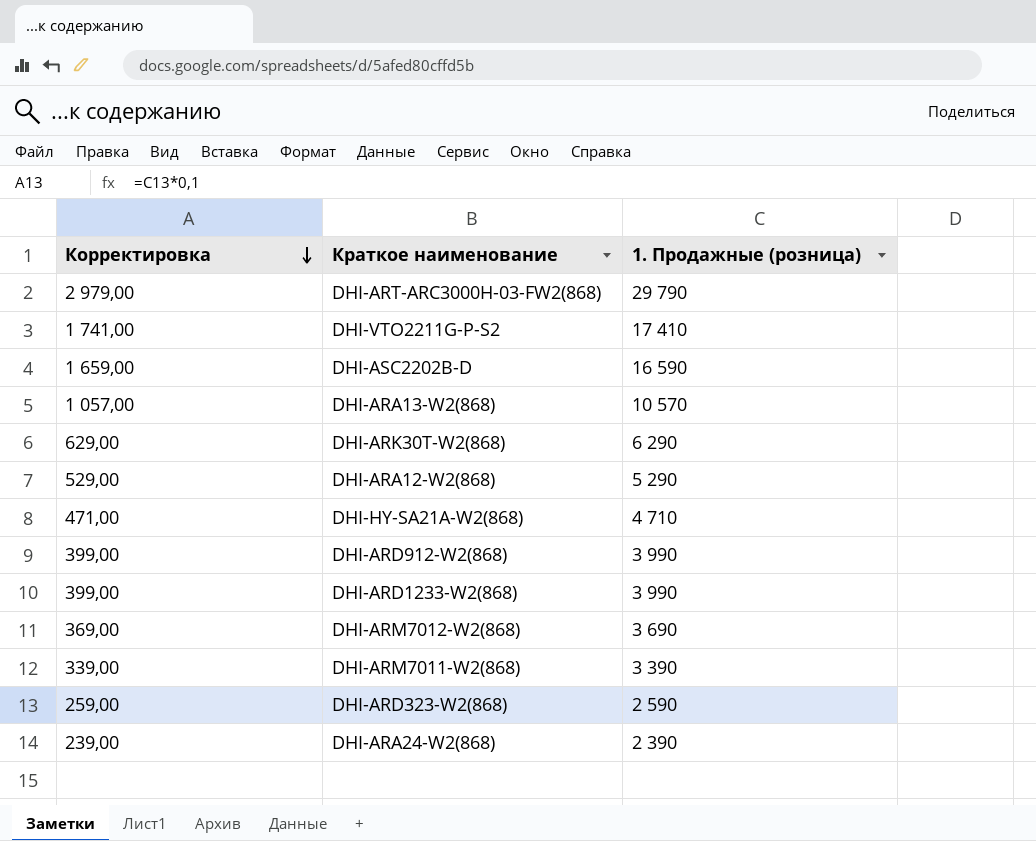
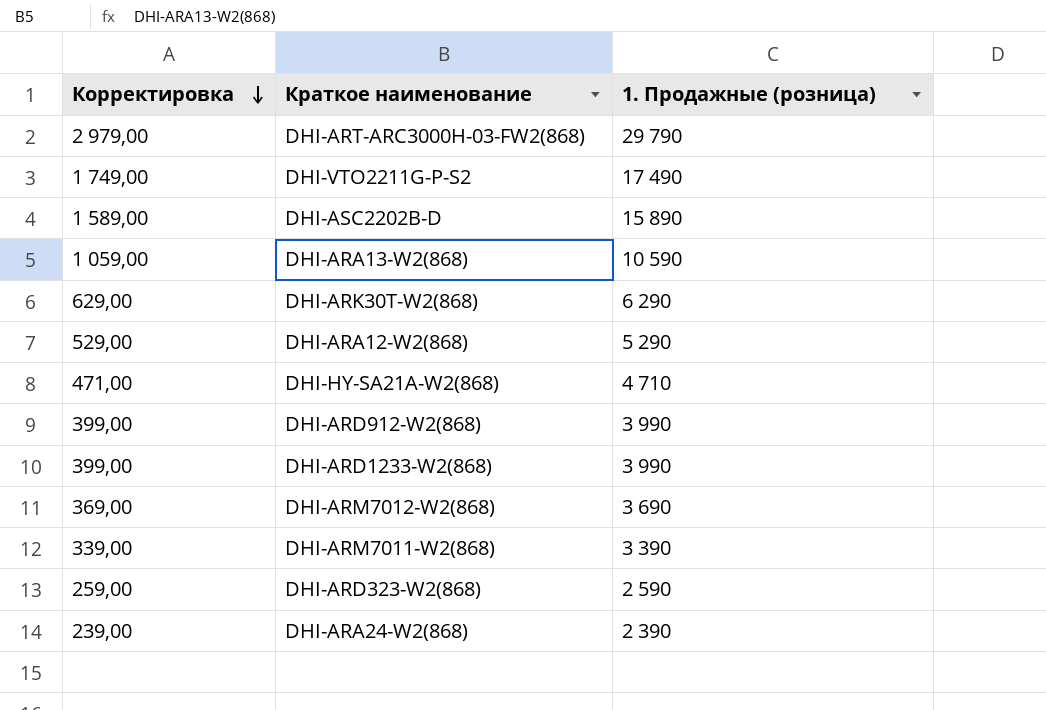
DHI-VTO2211G-P-S2 | Корректировка: 1 741,00 -> 1 749,00
DHI-VTO2211G-P-S2 | 1. Продажные (розница): 17 410 -> 17 490
DHI-ASC2202B-D | Корректировка: 1 659,00 -> 1 589,00
DHI-ASC2202B-D | 1. Продажные (розница): 16 590 -> 15 890
DHI-ARA13-W2(868) | Корректировка: 1 057,00 -> 1 059,00
DHI-ARA13-W2(868) | 1. Продажные (розница): 10 570 -> 10 590

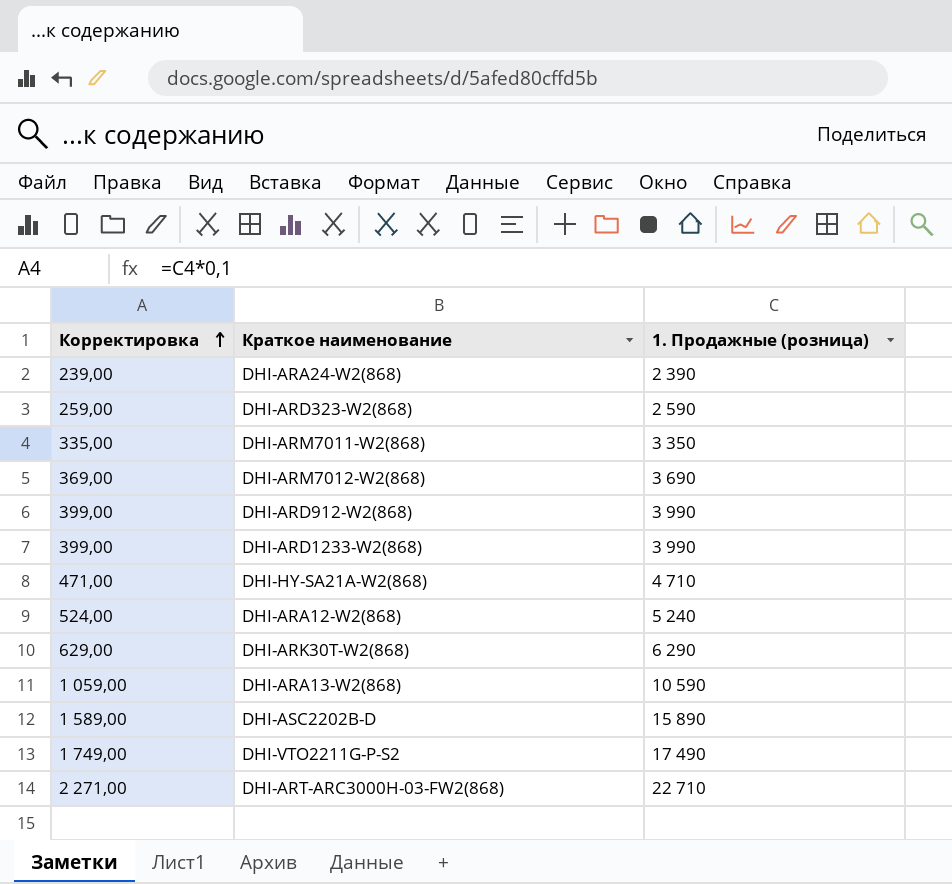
row order: Корректировка descending -> Корректировка ascending
DHI-ARM7011-W2(868) | Корректировка: 339,00 -> 335,00
DHI-ARM7011-W2(868) | 1. Продажные (розница): 3 390 -> 3 350
DHI-ARA12-W2(868) | Корректировка: 529,00 -> 524,00
DHI-ARA12-W2(868) | 1. Продажные (розница): 5 290 -> 5 240
DHI-ART-ARC3000H-03-FW2(868) | Корректировка: 2 979,00 -> 2 271,00
DHI-ART-ARC3000H-03-FW2(868) | 1. Продажные (розница): 29 790 -> 22 710

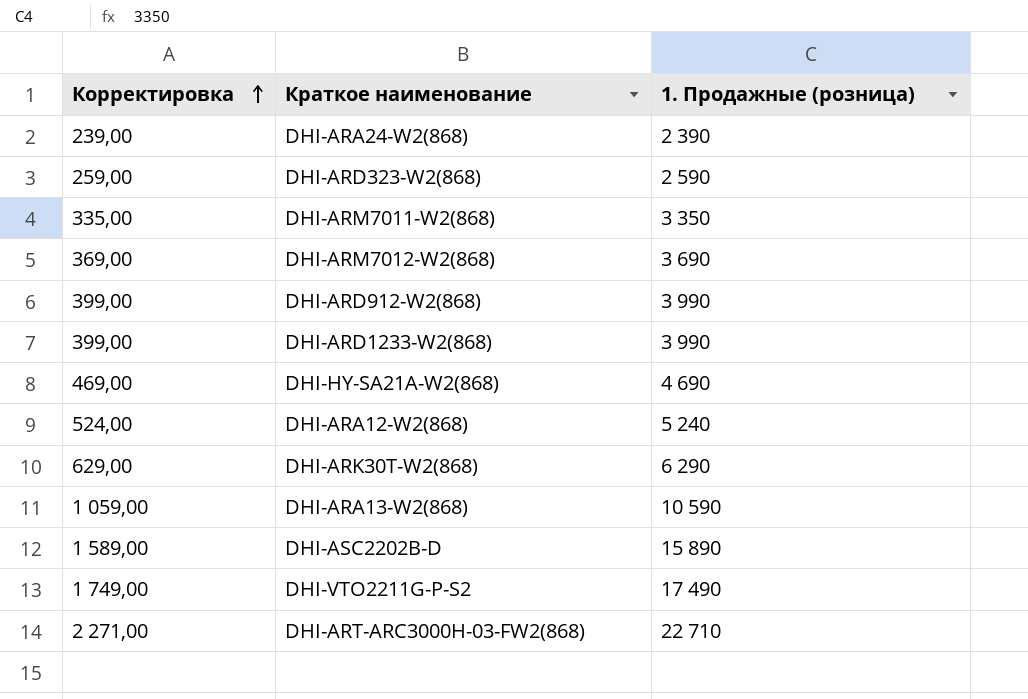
DHI-HY-SA21A-W2(868) | Корректировка: 471,00 -> 469,00
DHI-HY-SA21A-W2(868) | 1. Продажные (розница): 4 710 -> 4 690

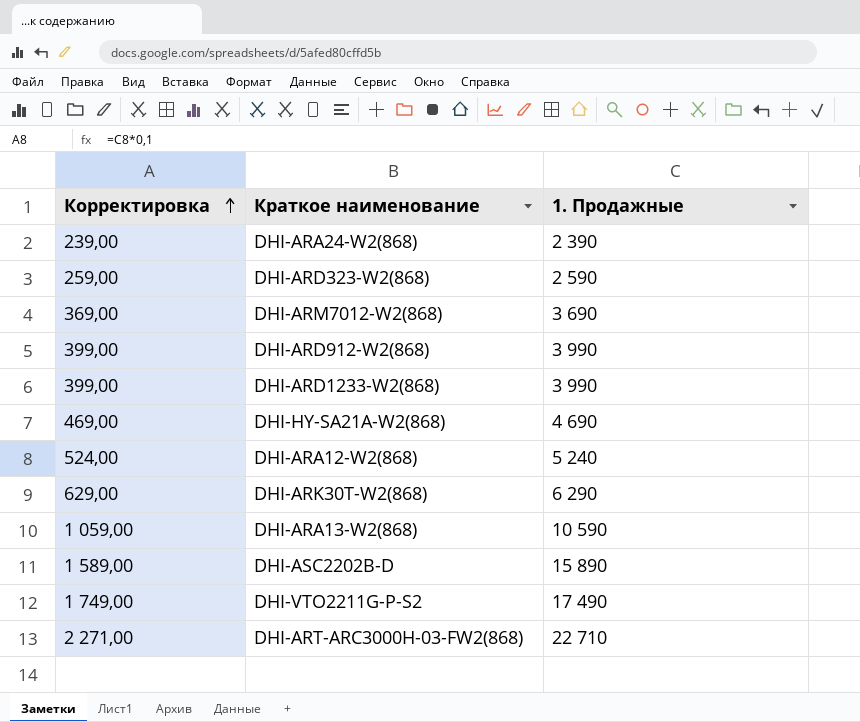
column name: 1. Продажные (розница) -> 1. Продажные
row DHI-ARM7011-W2(868): 335,00 | 3 350 -> none

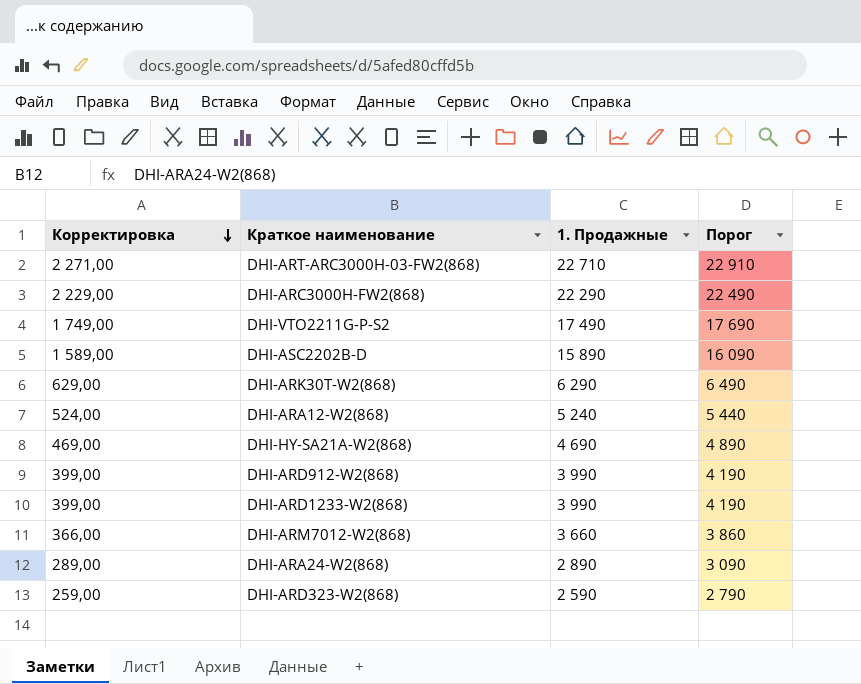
row order: Корректировка ascending -> Корректировка descending
column Порог | formula: none -> [1. Продажные] + 200
row DHI-ARA13-W2(868): 1 059,00 | 10 590 -> none
row DHI-ARC3000H-FW2(868): none -> 2 229,00 | 22 290 | 22 490
DHI-ARM7012-W2(868) | Корректировка: 369,00 -> 366,00
DHI-ARM7012-W2(868) | 1. Продажные: 3 690 -> 3 660
DHI-ARA24-W2(868) | Корректировка: 239,00 -> 289,00
DHI-ARA24-W2(868) | 1. Продажные: 2 390 -> 2 890

